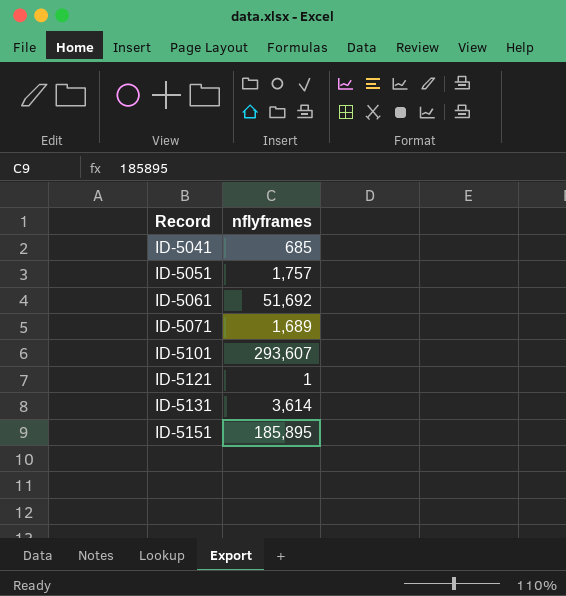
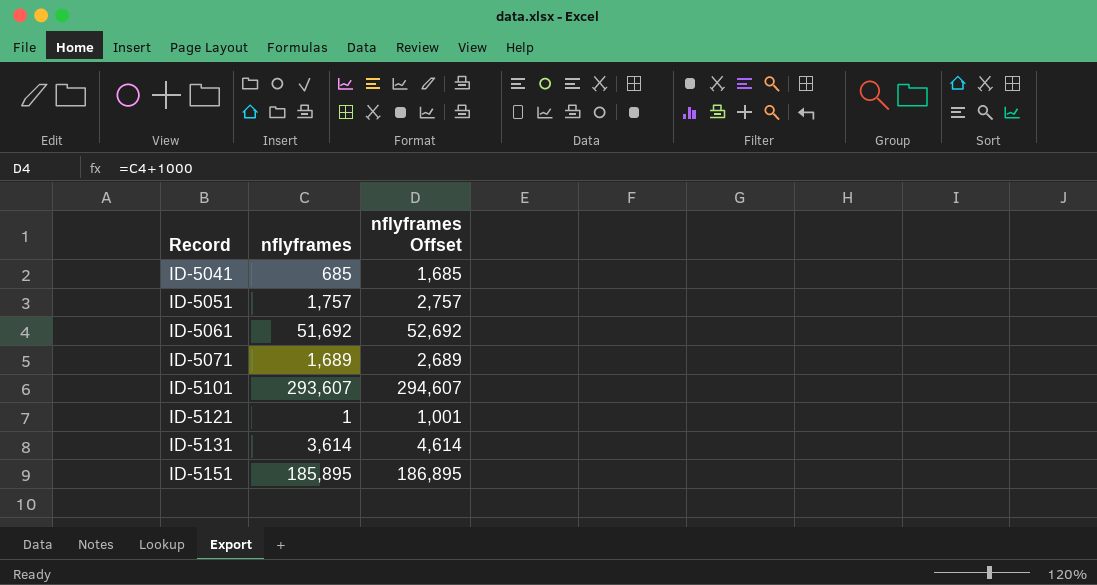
column nflyframes Offset | formula: none -> [nflyframes] + 1000

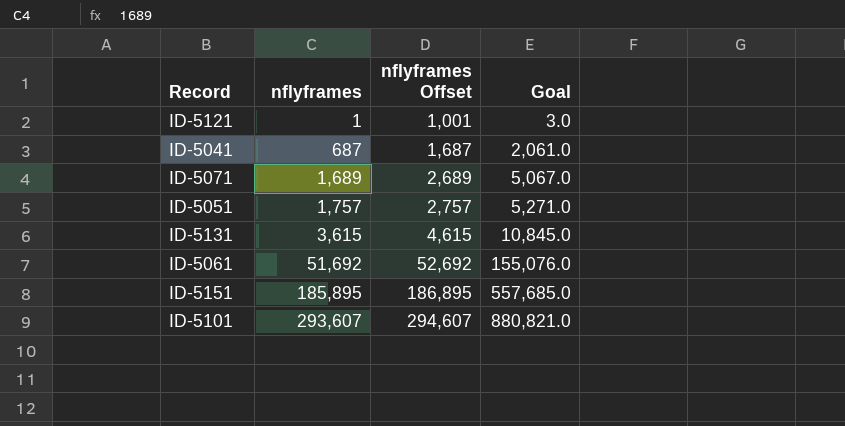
row order: Record ascending -> nflyframes ascending
column Goal | formula: none -> [nflyframes] * 3
ID-5041 | nflyframes: 685 -> 687
ID-5041 | nflyframes Offset: 1,685 -> 1,687
ID-5131 | nflyframes: 3,614 -> 3,615
ID-5131 | nflyframes Offset: 4,614 -> 4,615

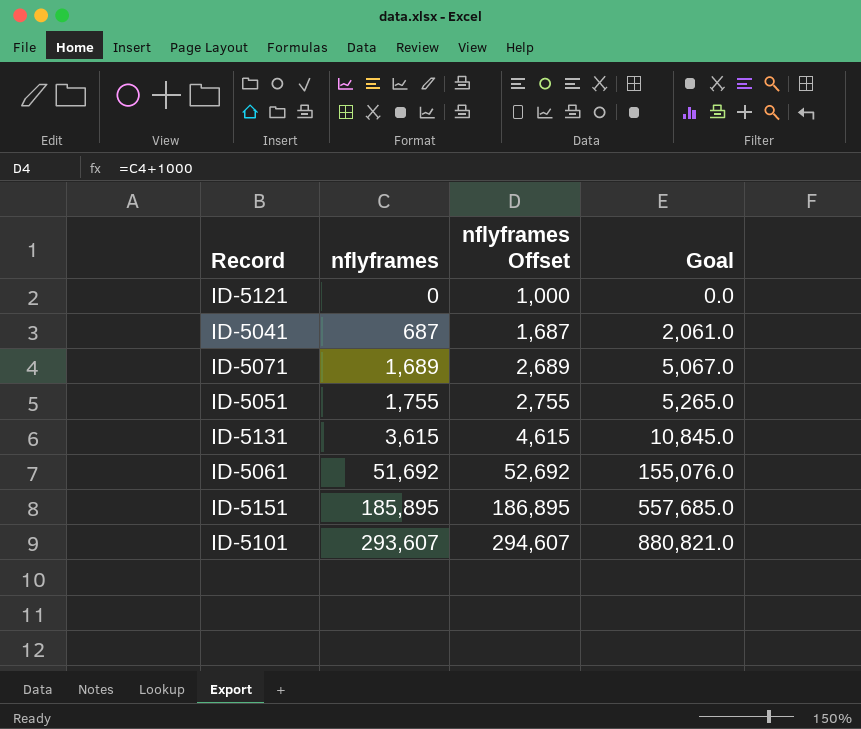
ID-5121 | nflyframes: 1 -> 0
ID-5121 | nflyframes Offset: 1,001 -> 1,000
ID-5121 | Goal: 3.0 -> 0.0
ID-5051 | nflyframes: 1,757 -> 1,755
ID-5051 | nflyframes Offset: 2,757 -> 2,755
ID-5051 | Goal: 5,271.0 -> 5,265.0

